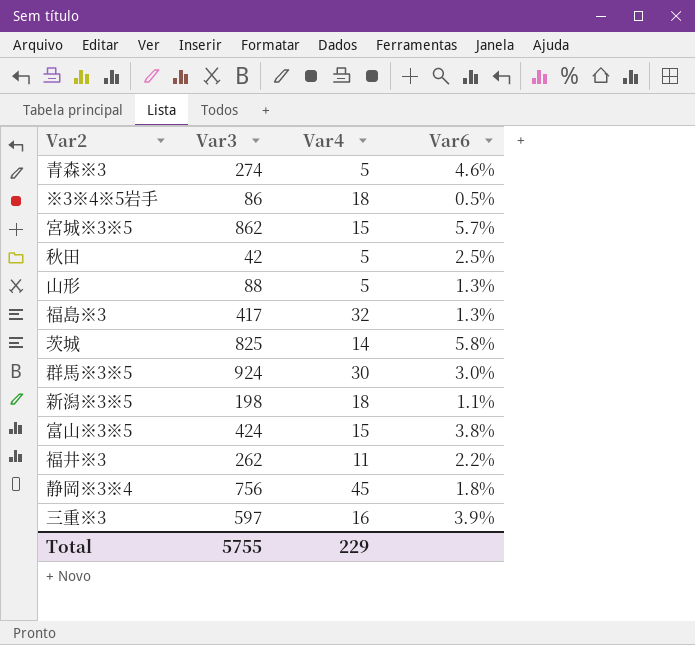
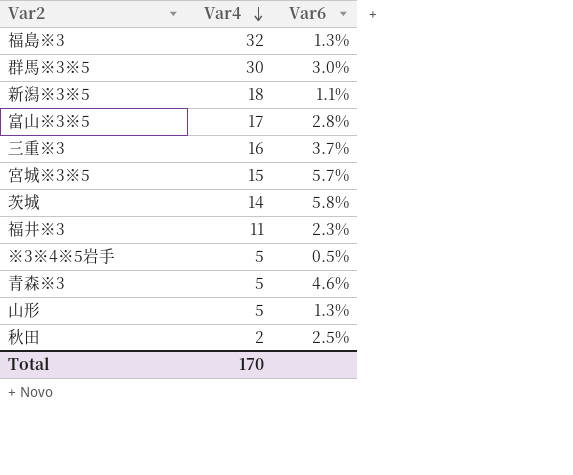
row order: none -> Var4 descending
column Var3 | position: 2 -> none
row 静岡※3※4: 756 | 45 | 1.8% -> none
富山※3※5 | Var4: 15 -> 17
富山※3※5 | Var6: 3.8% -> 2.8%
三重※3 | Var6: 3.9% -> 3.7%
福井※3 | Var6: 2.2% -> 2.3%
※3※4※5岩手 | Var4: 18 -> 5
秋田 | Var4: 5 -> 2
Total | Var4: 229 -> 170

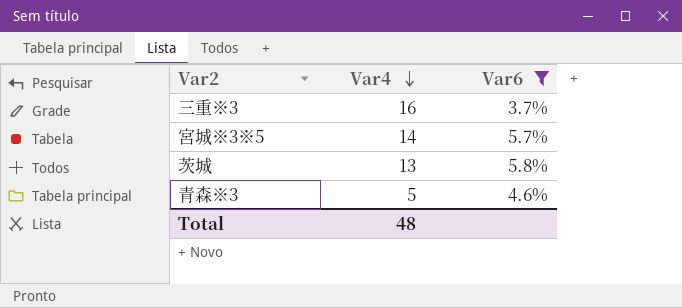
filter: none -> Var6 >= 3.7%
宮城※3※5 | Var4: 15 -> 14
茨城 | Var4: 14 -> 13
Total | Var4: 170 -> 48

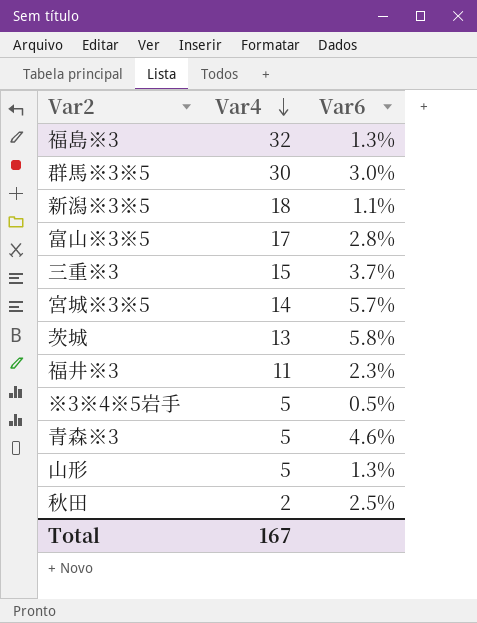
filter: Var6 >= 3.7% -> none
三重※3 | Var4: 16 -> 15
Total | Var4: 48 -> 167

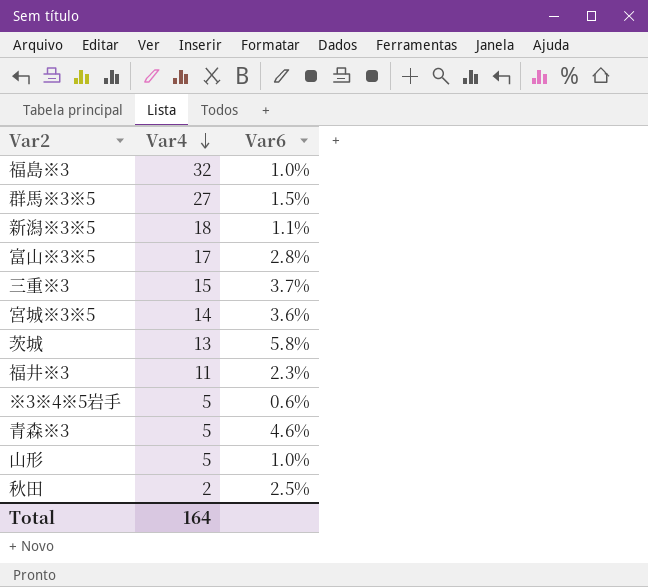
福島※3 | Var6: 1.3% -> 1.0%
群馬※3※5 | Var4: 30 -> 27
群馬※3※5 | Var6: 3.0% -> 1.5%
宮城※3※5 | Var6: 5.7% -> 3.6%
※3※4※5岩手 | Var6: 0.5% -> 0.6%
山形 | Var6: 1.3% -> 1.0%
Total | Var4: 167 -> 164

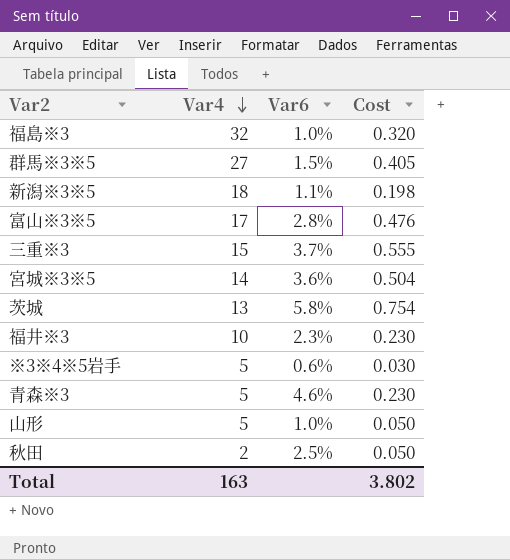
column Cost | formula: none -> [Var4] * [Var6]
福井※3 | Var4: 11 -> 10
Total | Var4: 164 -> 163

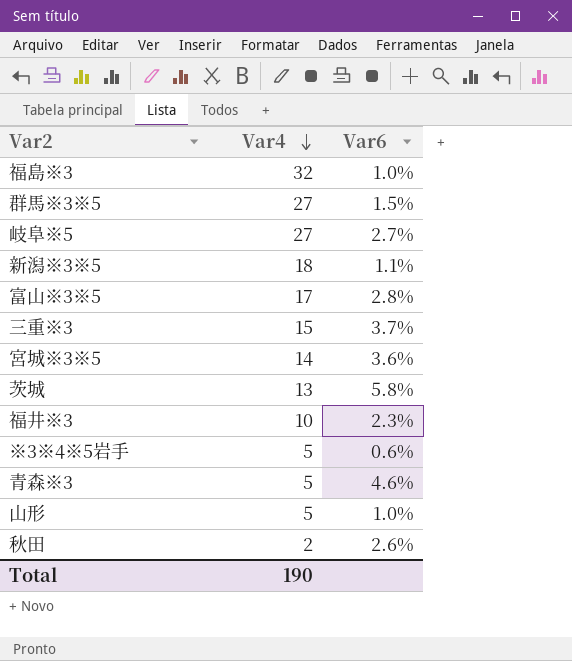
column Cost | formula: [Var4] * [Var6] -> none
row 岐阜※5: none -> 27 | 2.7%
秋田 | Var6: 2.5% -> 2.6%
Total | Var4: 163 -> 190

